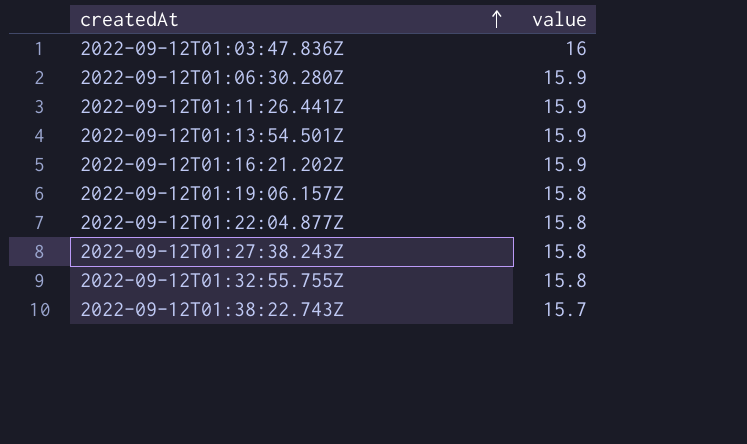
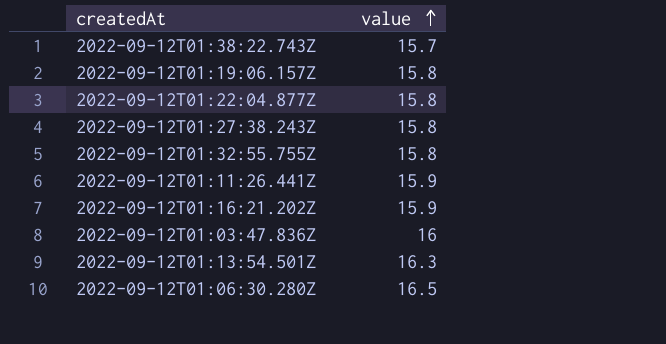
row order: createdAt ascending -> value ascending
2022-09-12T01:13:54.501Z | value: 15.9 -> 16.3
2022-09-12T01:06:30.280Z | value: 15.9 -> 16.5

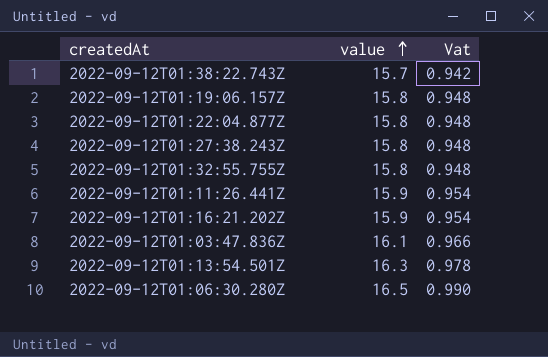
column Vat | formula: none -> [value] * 0.06
2022-09-12T01:03:47.836Z | value: 16 -> 16.1

